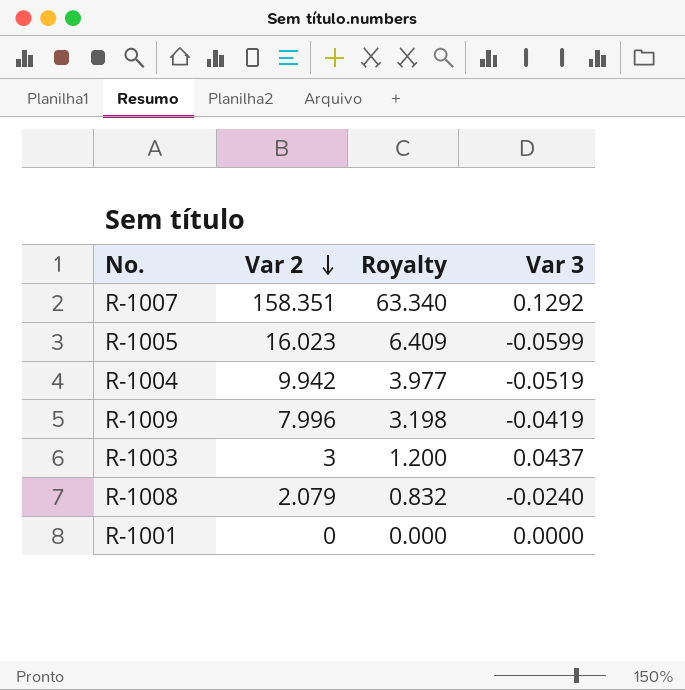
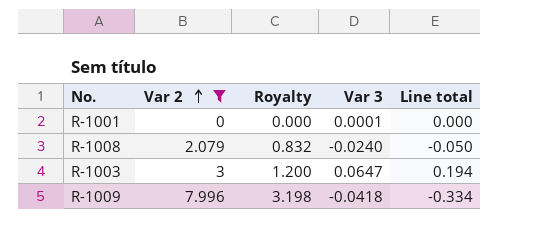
filter: none -> Var 2 <= 7.996
row order: Var 2 descending -> Var 2 ascending
column Line total | formula: none -> [Var 2] * [Var 3]
R-1001 | Var 3: 0.0000 -> 0.0001
R-1003 | Var 3: 0.0437 -> 0.0647
R-1009 | Var 3: -0.0419 -> -0.0418

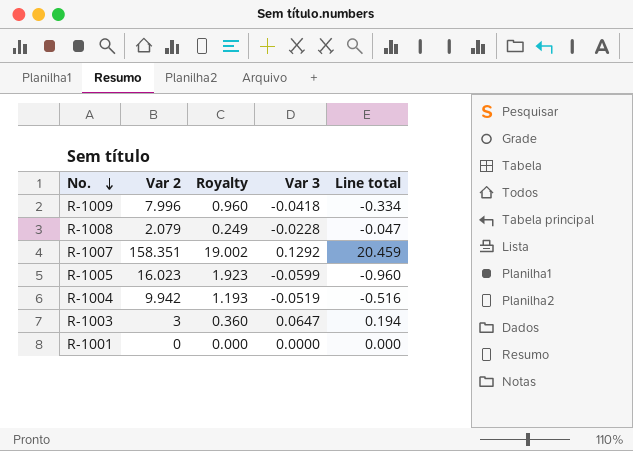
filter: Var 2 <= 7.996 -> none
row order: Var 2 ascending -> No. descending
column Royalty | formula: [Var 2] * 0.4 -> [Var 2] * 0.12
R-1008 | Var 3: -0.0240 -> -0.0228
R-1008 | Line total: -0.050 -> -0.047
R-1001 | Var 3: 0.0001 -> 0.0000

